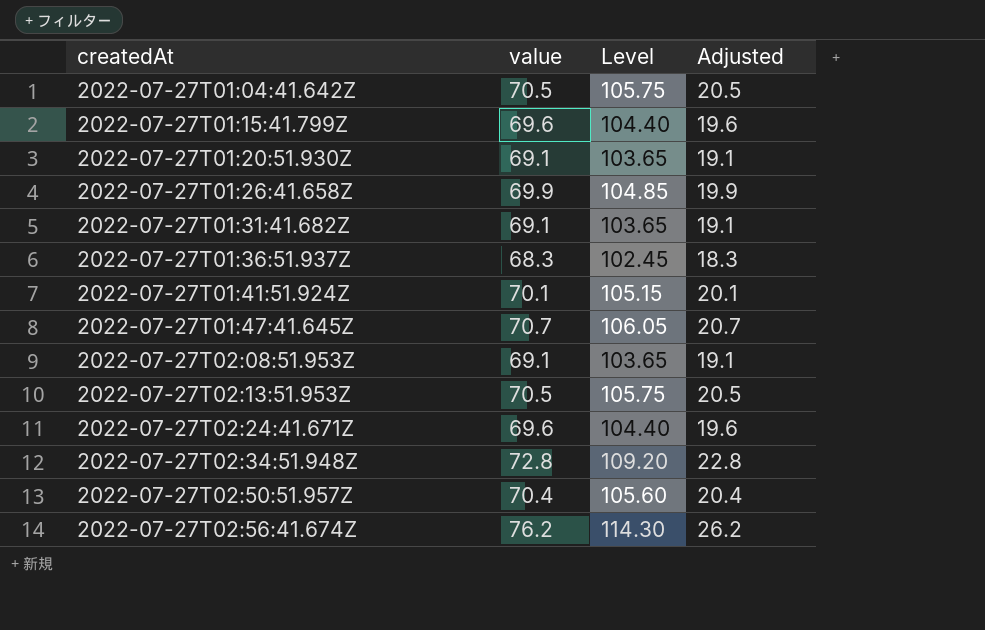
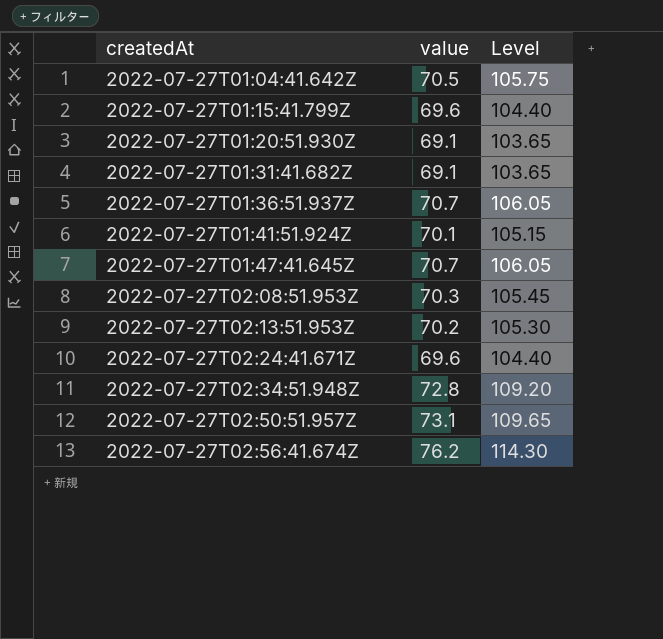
column Adjusted | formula: [value] - 50 -> none
row 2022-07-27T01:26:41.658Z: 69.9 | 104.85 | 19.9 -> none
2022-07-27T01:36:51.937Z | value: 68.3 -> 70.7
2022-07-27T01:36:51.937Z | Level: 102.45 -> 106.05
2022-07-27T02:08:51.953Z | value: 69.1 -> 70.3
2022-07-27T02:08:51.953Z | Level: 103.65 -> 105.45
2022-07-27T02:13:51.953Z | value: 70.5 -> 70.2
2022-07-27T02:13:51.953Z | Level: 105.75 -> 105.30
2022-07-27T02:50:51.957Z | value: 70.4 -> 73.1
2022-07-27T02:50:51.957Z | Level: 105.60 -> 109.65

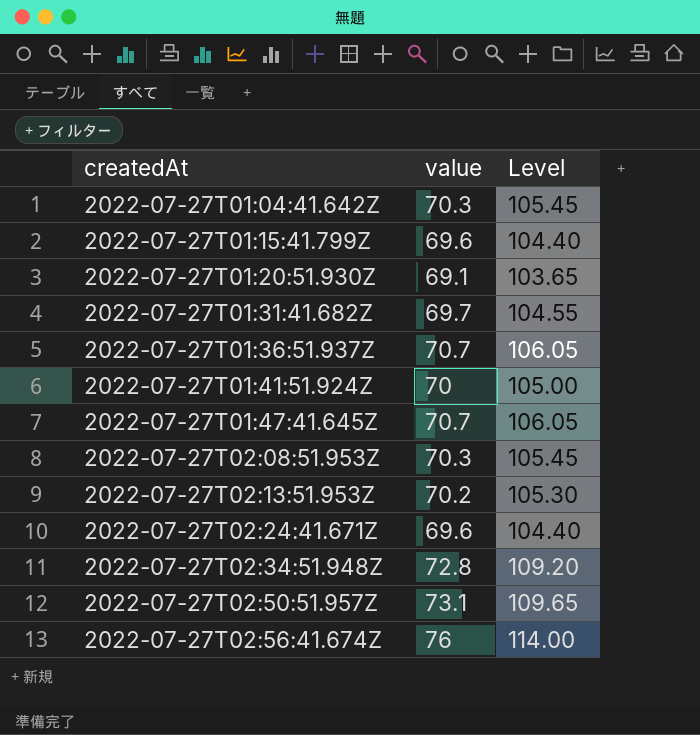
2022-07-27T01:04:41.642Z | value: 70.5 -> 70.3
2022-07-27T01:04:41.642Z | Level: 105.75 -> 105.45
2022-07-27T01:31:41.682Z | value: 69.1 -> 69.7
2022-07-27T01:31:41.682Z | Level: 103.65 -> 104.55
2022-07-27T01:41:51.924Z | value: 70.1 -> 70
2022-07-27T01:41:51.924Z | Level: 105.15 -> 105.00
2022-07-27T02:56:41.674Z | value: 76.2 -> 76
2022-07-27T02:56:41.674Z | Level: 114.30 -> 114.00

